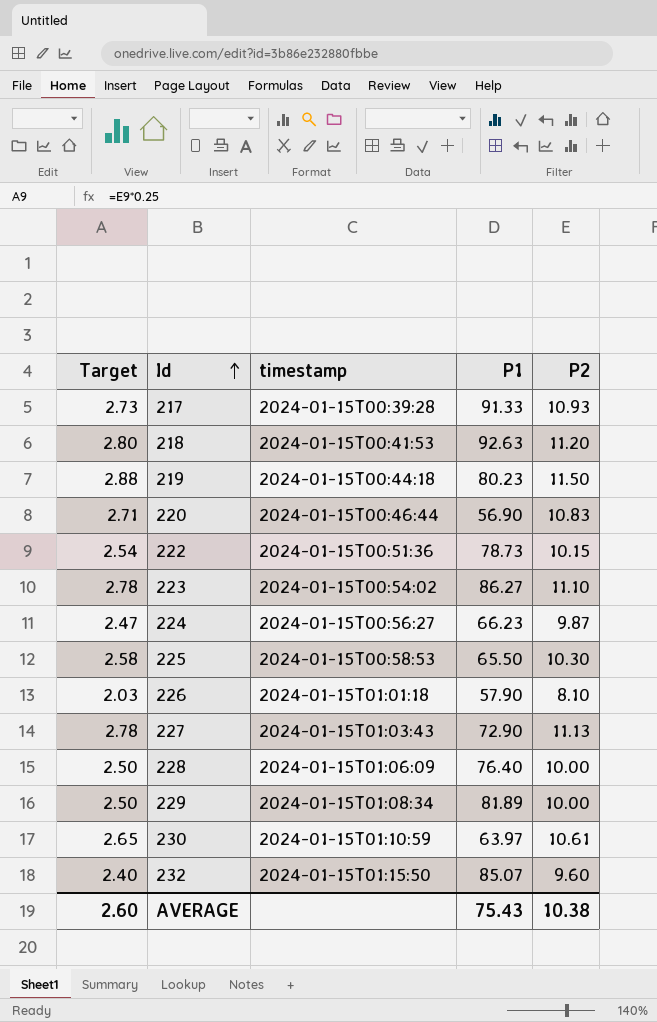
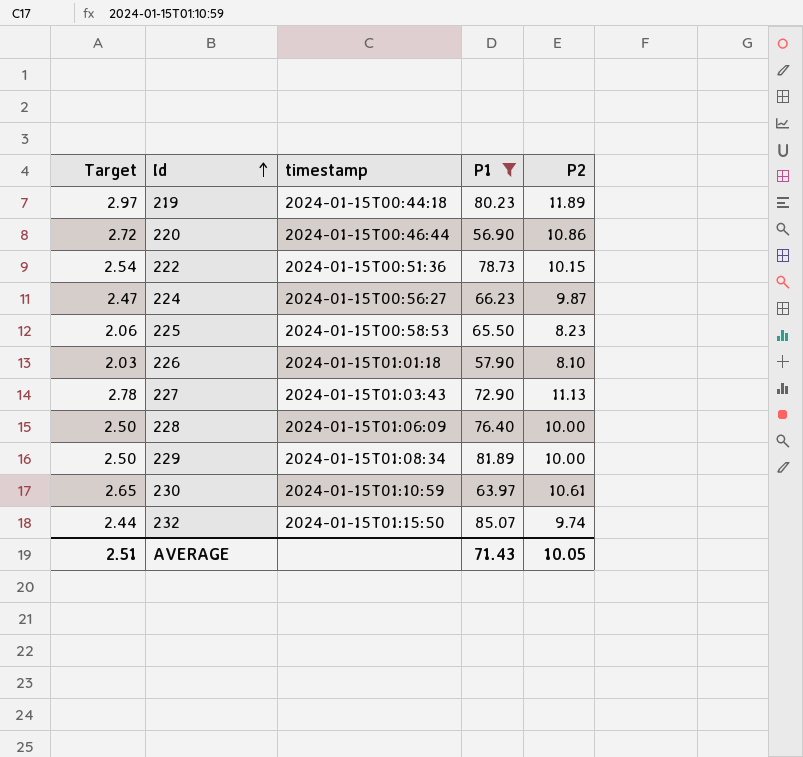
filter: none -> P1 <= 85.07
219 | Target: 2.88 -> 2.97
219 | P2: 11.50 -> 11.89
220 | Target: 2.71 -> 2.72
220 | P2: 10.83 -> 10.86
225 | Target: 2.58 -> 2.06
225 | P2: 10.30 -> 8.23
232 | Target: 2.40 -> 2.44
232 | P2: 9.60 -> 9.74
AVERAGE | Target: 2.60 -> 2.51
AVERAGE | P1: 75.43 -> 71.43
AVERAGE | P2: 10.38 -> 10.05

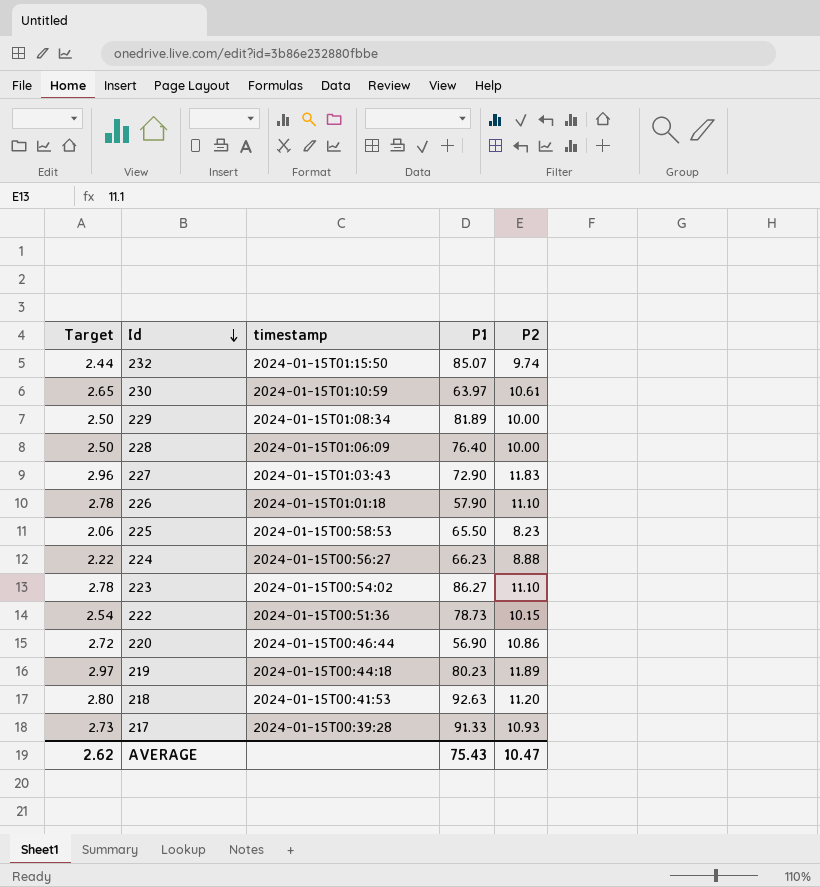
filter: P1 <= 85.07 -> none
row order: Id ascending -> Id descending
227 | Target: 2.78 -> 2.96
227 | P2: 11.13 -> 11.83
226 | Target: 2.03 -> 2.78
226 | P2: 8.10 -> 11.10
224 | Target: 2.47 -> 2.22
224 | P2: 9.87 -> 8.88
AVERAGE | Target: 2.51 -> 2.62
AVERAGE | P1: 71.43 -> 75.43
AVERAGE | P2: 10.05 -> 10.47

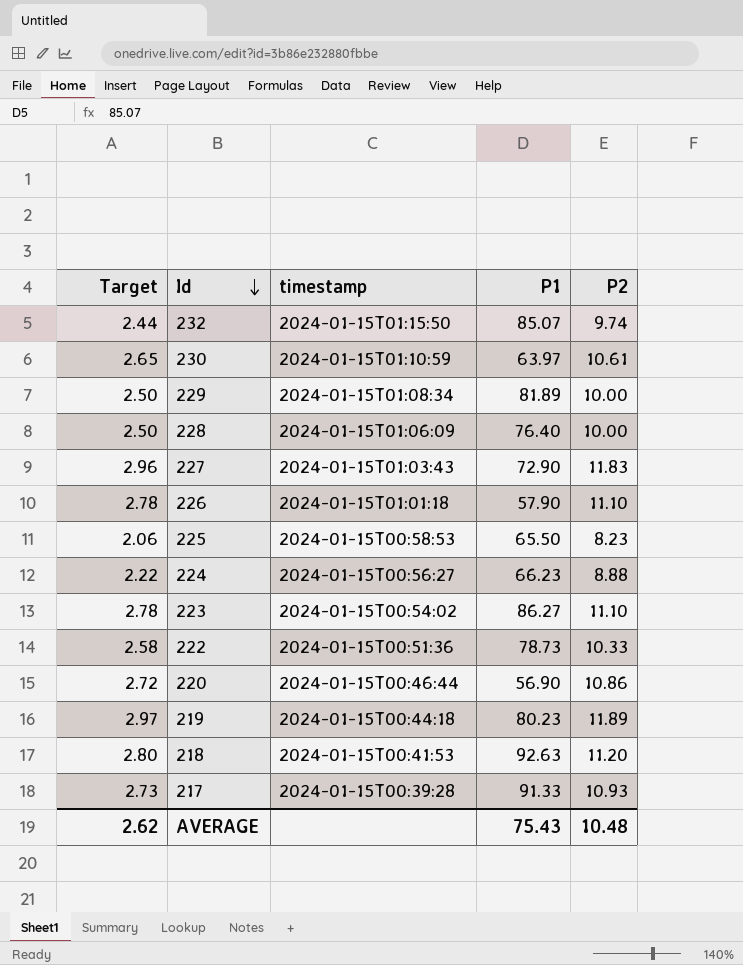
222 | Target: 2.54 -> 2.58
222 | P2: 10.15 -> 10.33
AVERAGE | P2: 10.47 -> 10.48

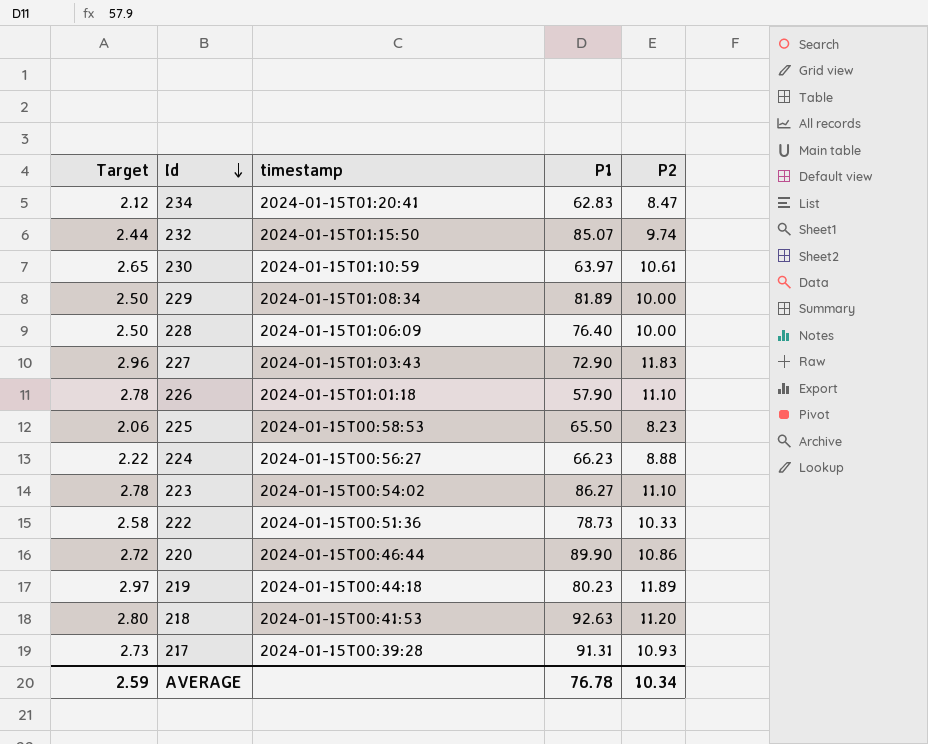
row 234: none -> 2.12 | 2024-01-15T01:20:41 | 62.83 | 8.47
220 | P1: 56.90 -> 89.90
217 | P1: 91.33 -> 91.31
AVERAGE | Target: 2.62 -> 2.59
AVERAGE | P1: 75.43 -> 76.78
AVERAGE | P2: 10.48 -> 10.34

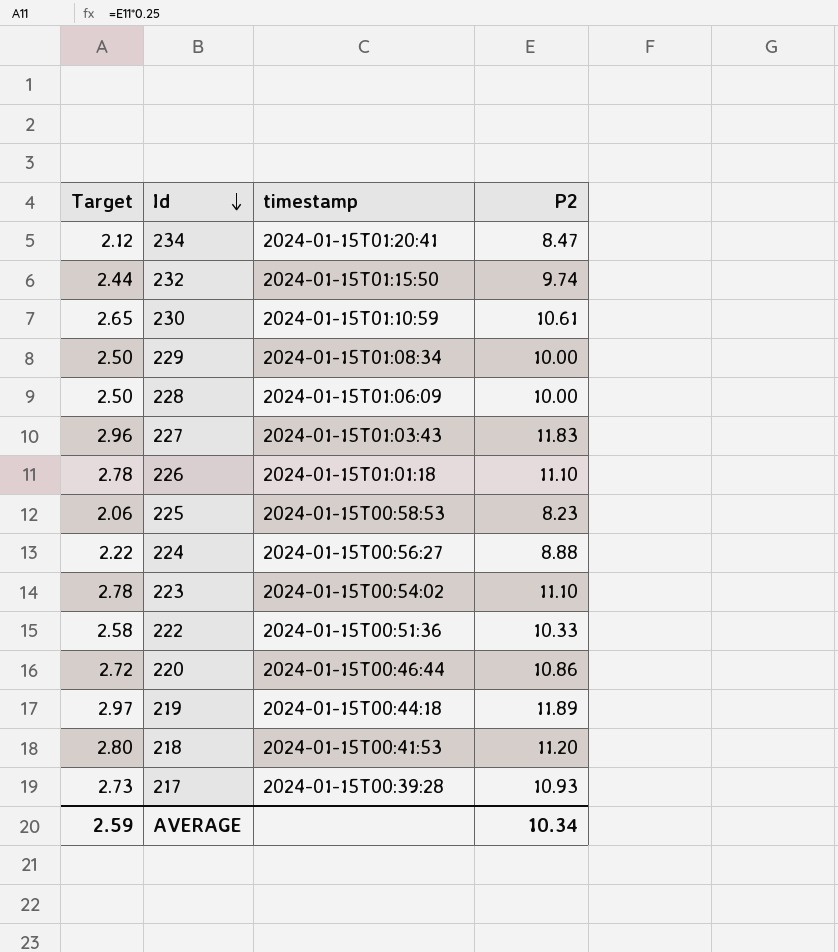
column P1 | position: 4 -> none

